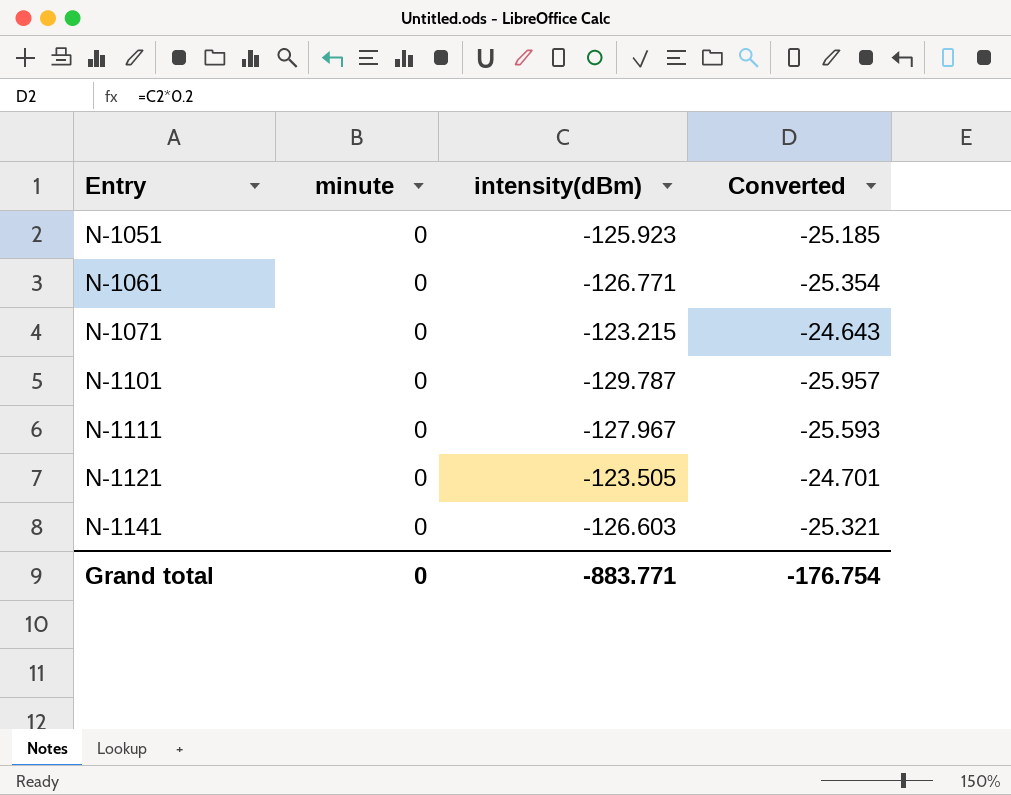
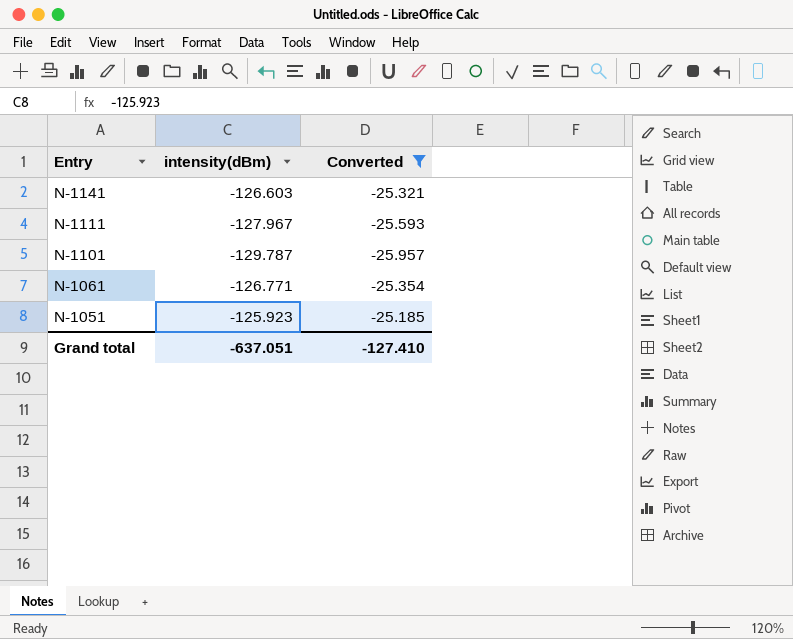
filter: none -> Converted <= -25.185
row order: Entry ascending -> Entry descending
column minute | position: 2 -> none
Grand total | intensity(dBm): -883.771 -> -637.051
Grand total | Converted: -176.754 -> -127.410

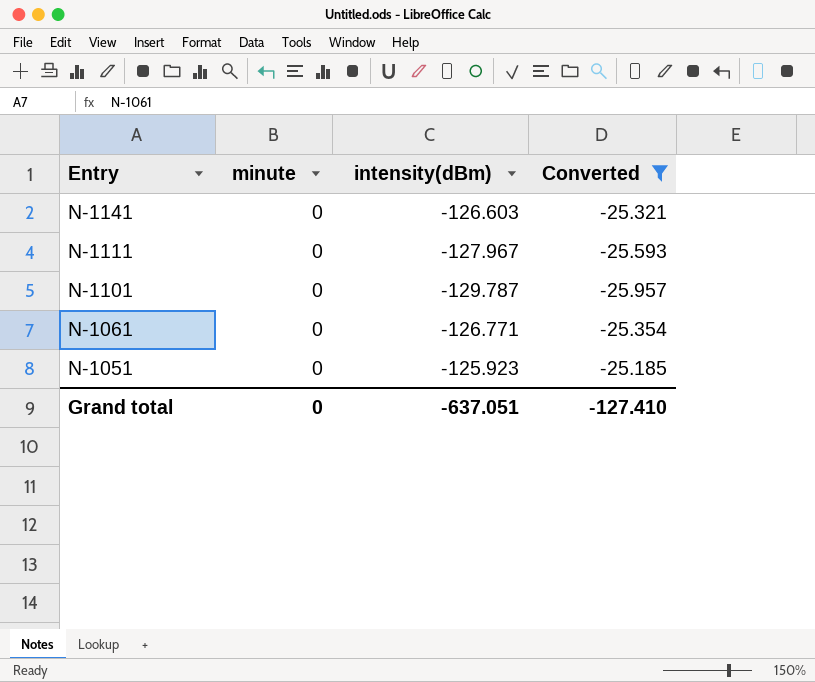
column minute | position: none -> 2

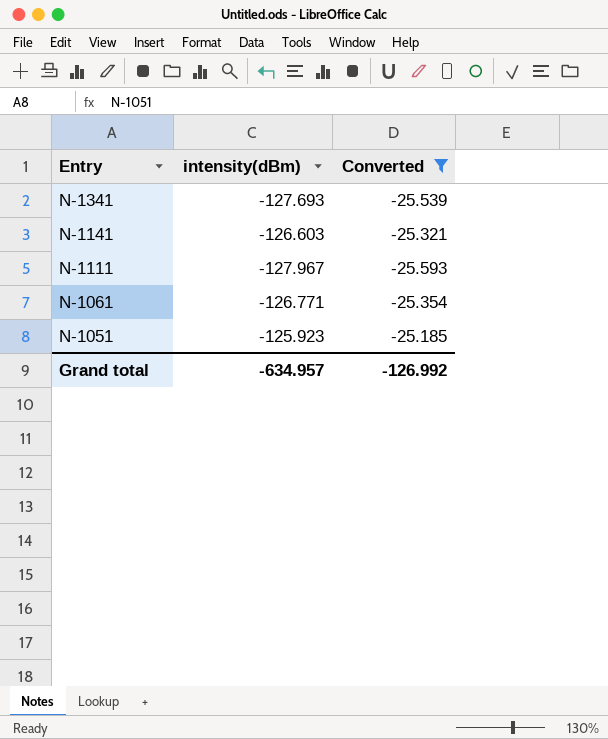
column minute | position: 2 -> none
row N-1101: 0 | -129.787 | -25.957 -> none
row N-1341: none -> -127.693 | -25.539
Grand total | intensity(dBm): -637.051 -> -634.957
Grand total | Converted: -127.410 -> -126.992

